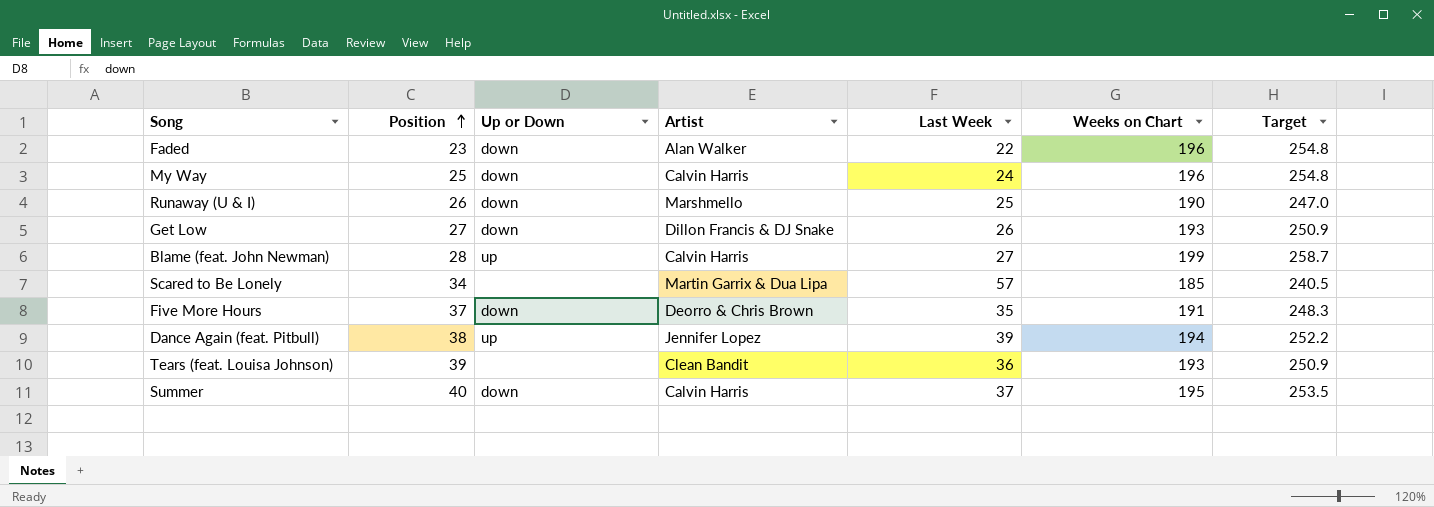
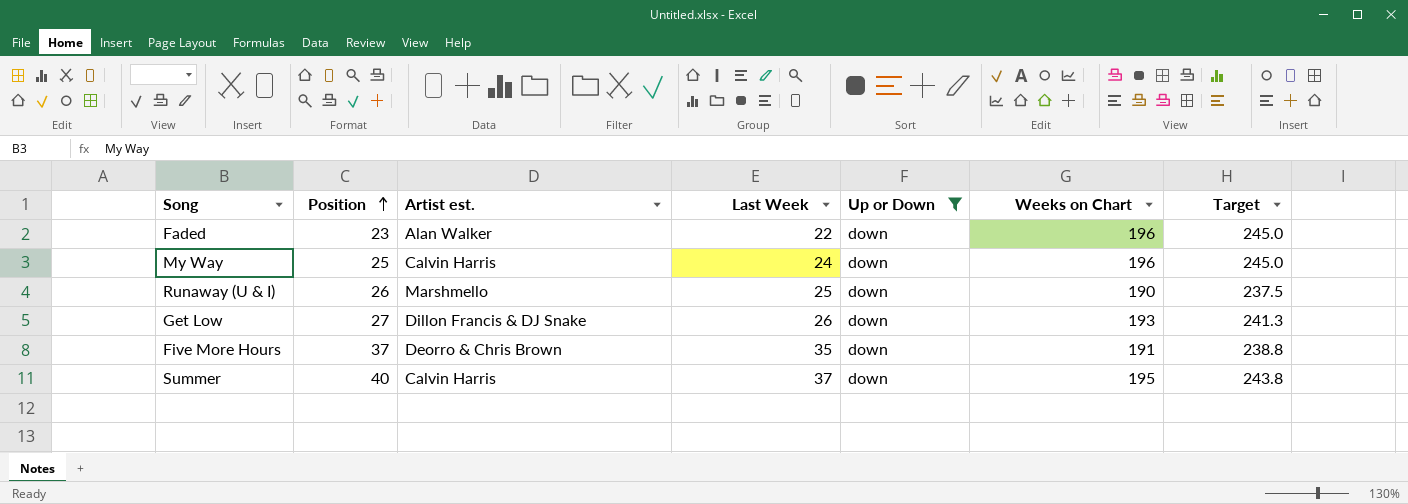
filter: none -> Up or Down = down
column name: Artist -> Artist est.
column Up or Down | position: 3 -> 5
column Target | formula: [Weeks on Chart] * 1.3 -> [Weeks on Chart] * 1.25

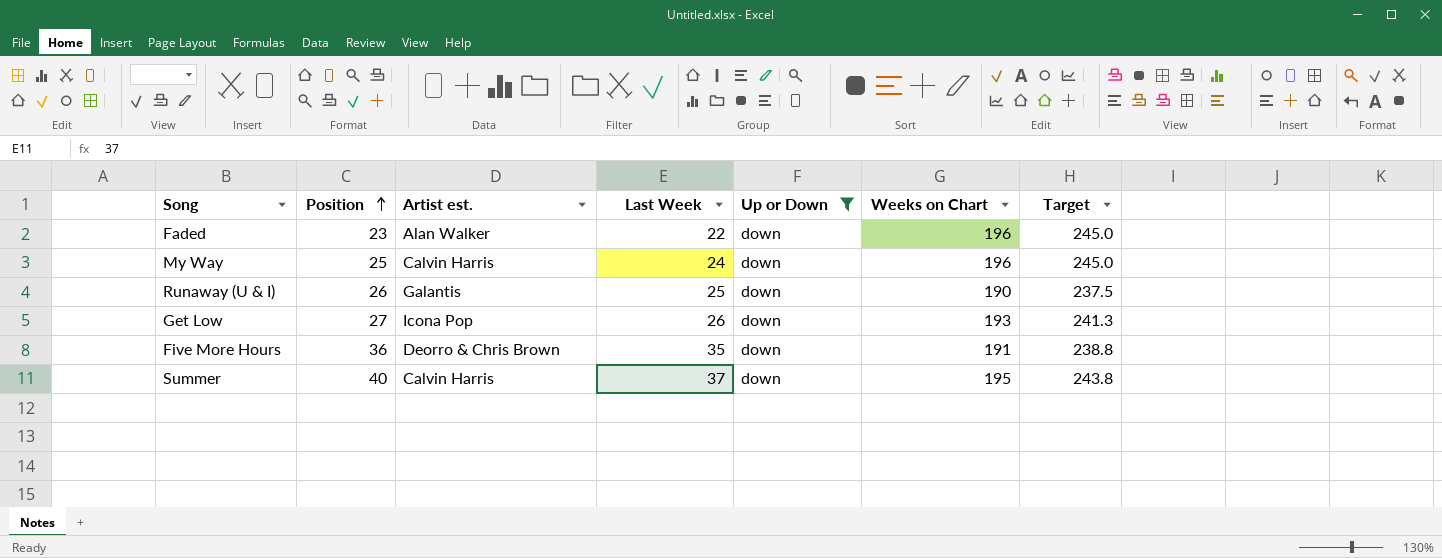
Runaway (U & I) | Artist est.: Marshmello -> Galantis
Get Low | Artist est.: Dillon Francis & DJ Snake -> Icona Pop
Five More Hours | Position: 37 -> 36

